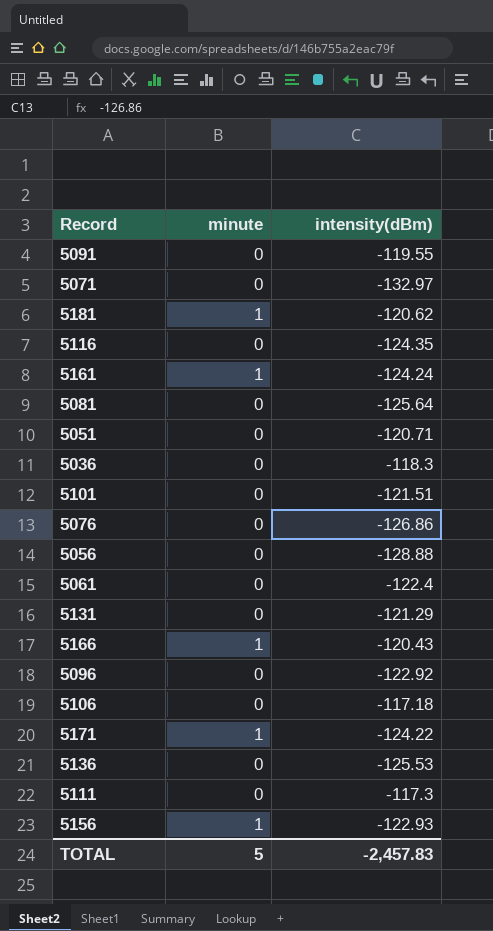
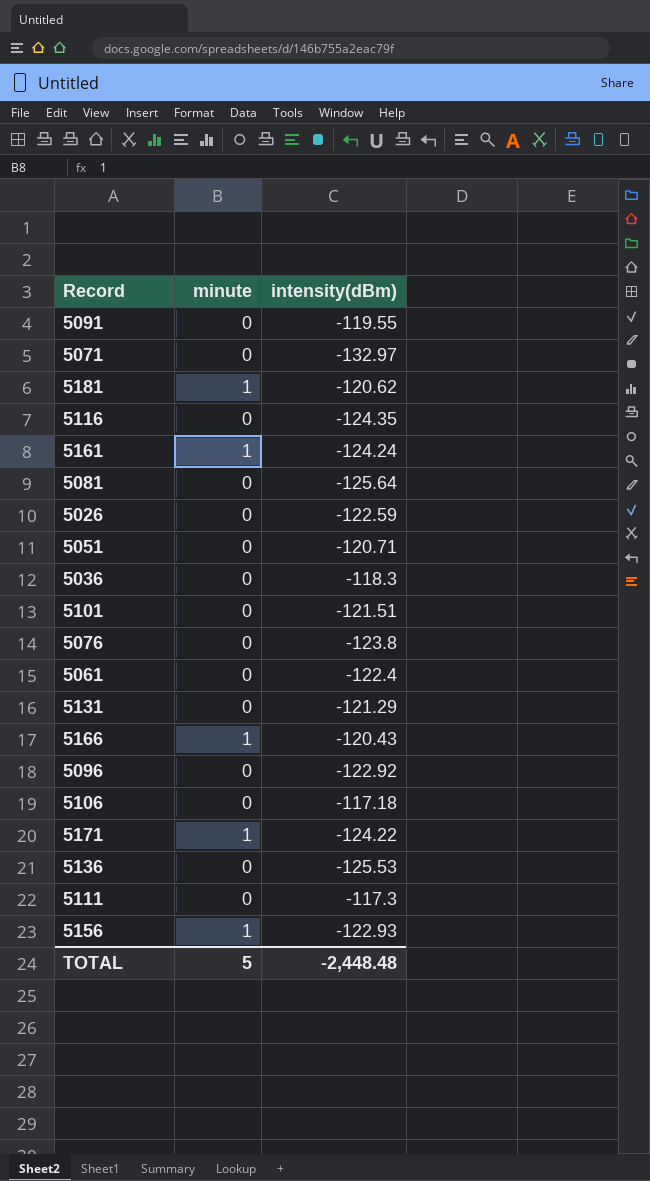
row 5056: 0 | -128.88 -> none
row 5026: none -> 0 | -122.59
5076 | intensity(dBm): -126.86 -> -123.8
TOTAL | intensity(dBm): -2,457.83 -> -2,448.48

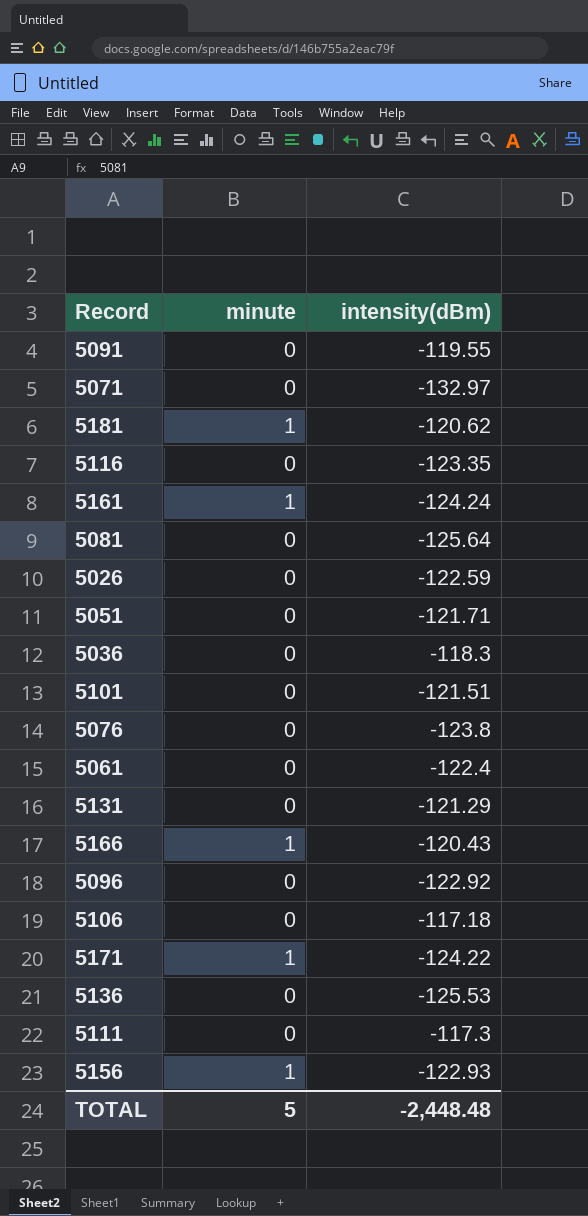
5116 | intensity(dBm): -124.35 -> -123.35
5051 | intensity(dBm): -120.71 -> -121.71

